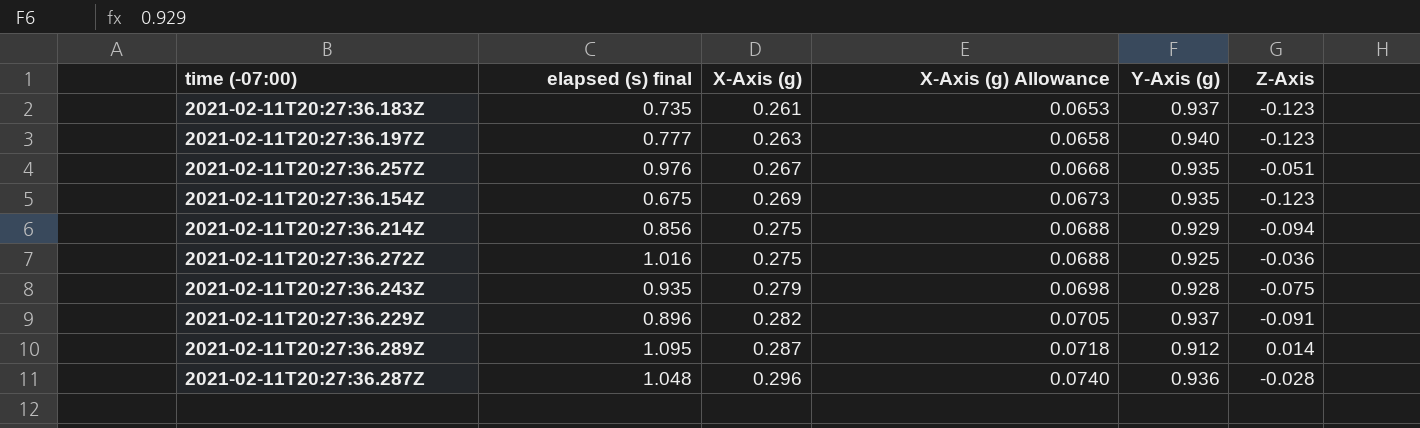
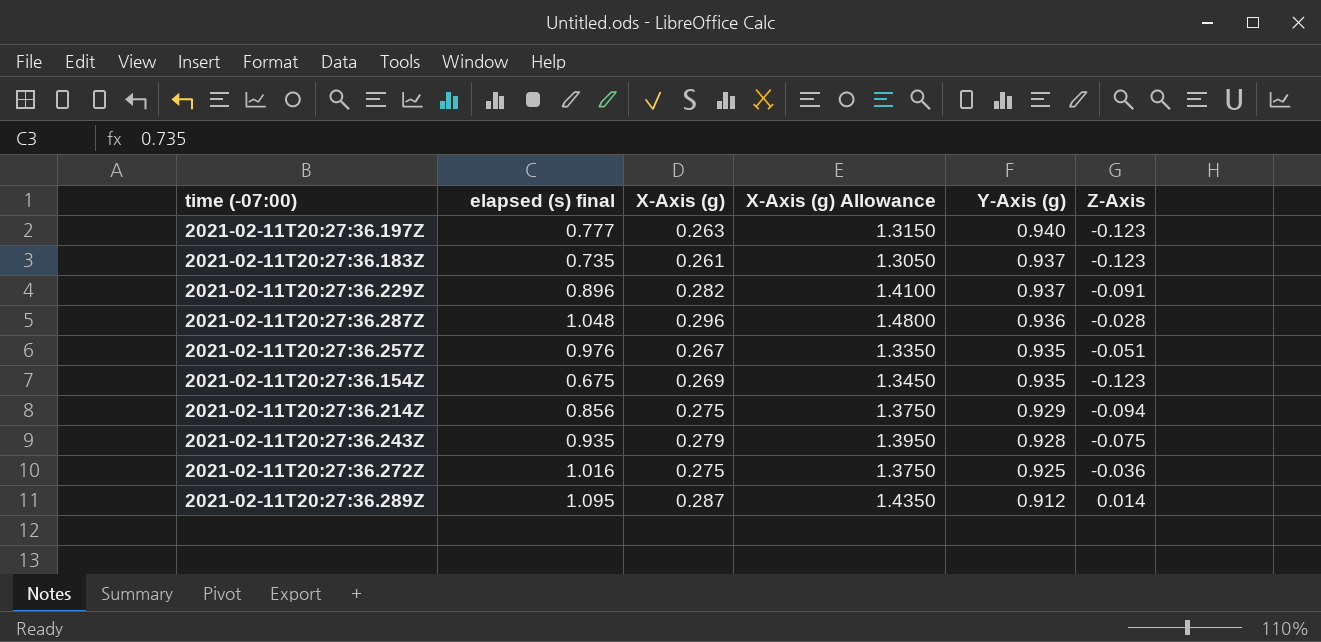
row order: X-Axis (g) ascending -> Y-Axis (g) descending
column X-Axis (g) Allowance | formula: [X-Axis (g)] * 0.25 -> [X-Axis (g)] * 5

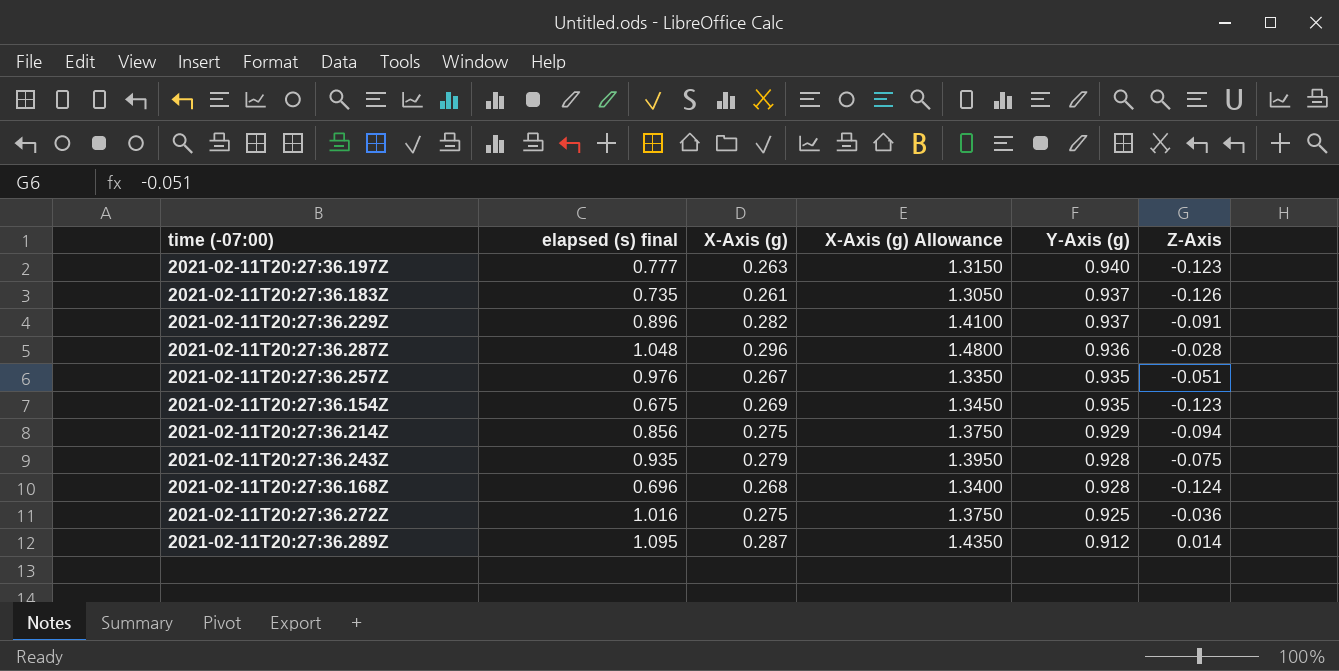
2021-02-11T20:27:36.183Z | Z-Axis: -0.123 -> -0.126
row 2021-02-11T20:27:36.168Z: none -> 0.696 | 0.268 | 1.3400 | 0.928 | -0.124

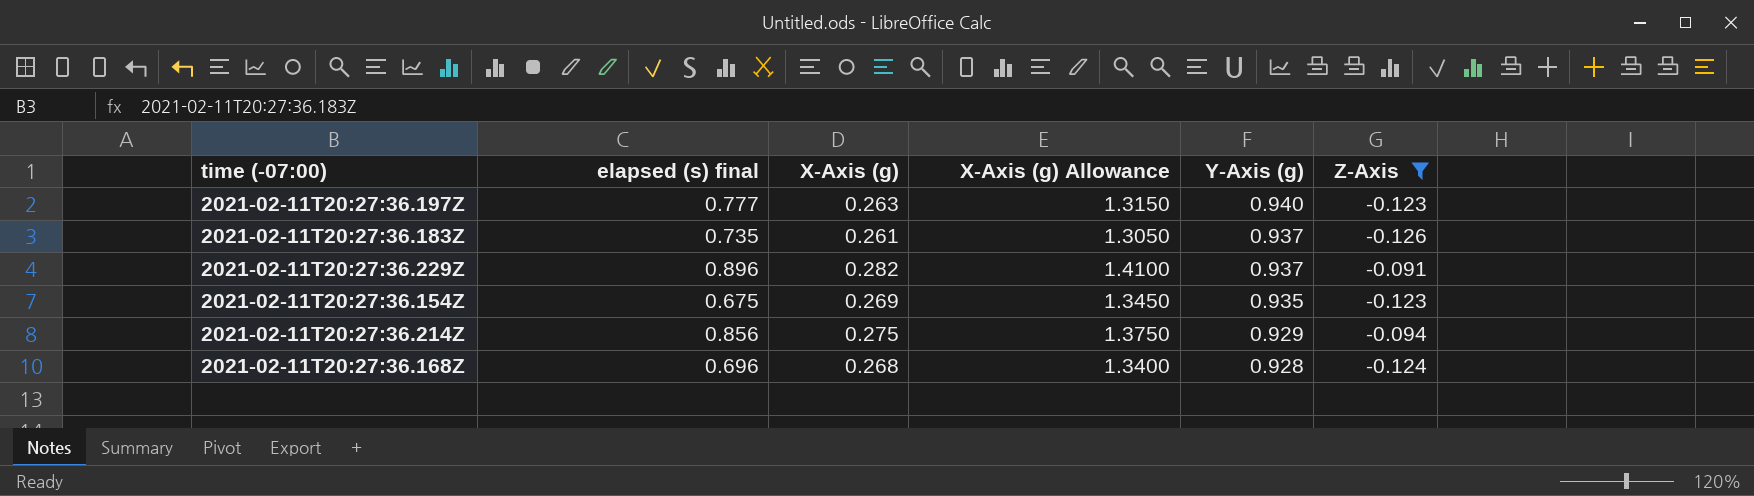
filter: none -> Z-Axis <= -0.091

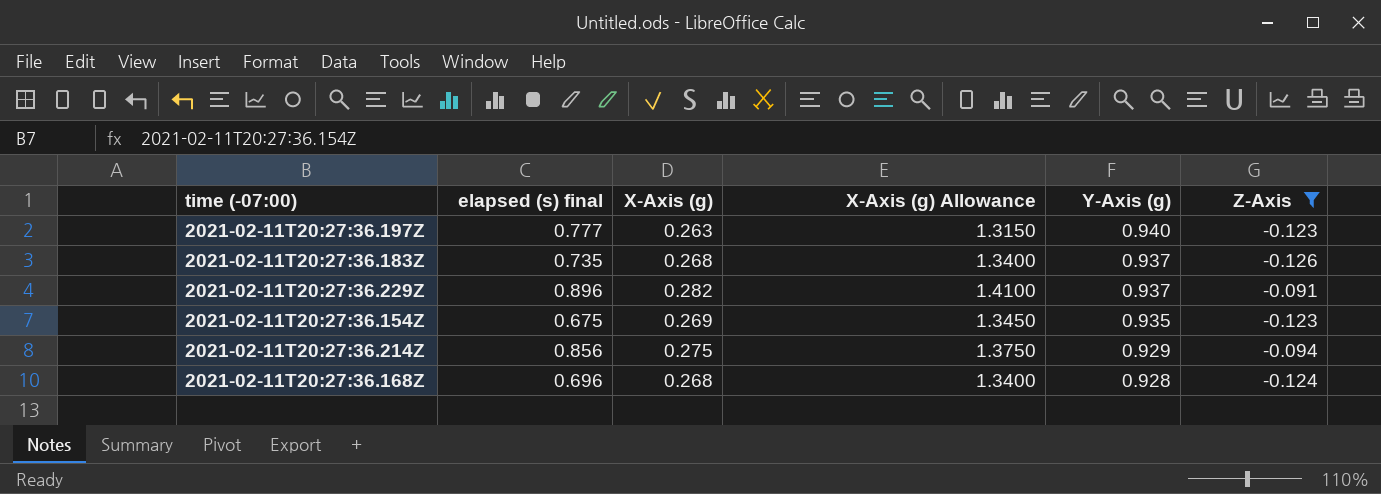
2021-02-11T20:27:36.183Z | X-Axis (g): 0.261 -> 0.268
2021-02-11T20:27:36.183Z | X-Axis (g) Allowance: 1.3050 -> 1.3400

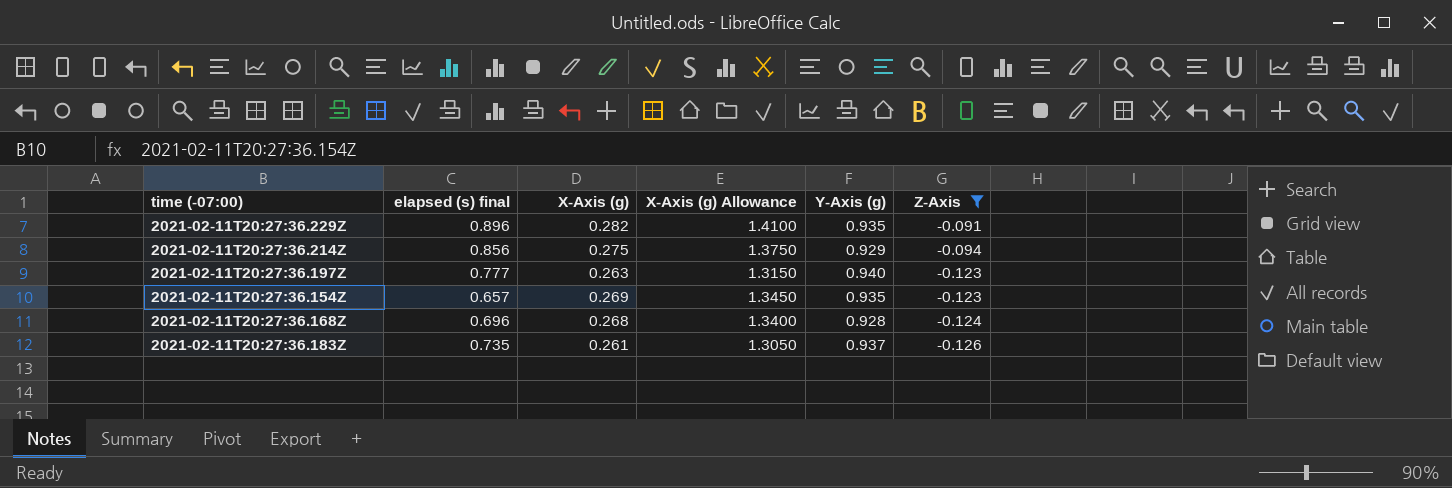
row order: Y-Axis (g) descending -> Z-Axis descending
2021-02-11T20:27:36.229Z | Y-Axis (g): 0.937 -> 0.935
2021-02-11T20:27:36.154Z | elapsed (s) final: 0.675 -> 0.657
2021-02-11T20:27:36.183Z | X-Axis (g): 0.268 -> 0.261
2021-02-11T20:27:36.183Z | X-Axis (g) Allowance: 1.3400 -> 1.3050

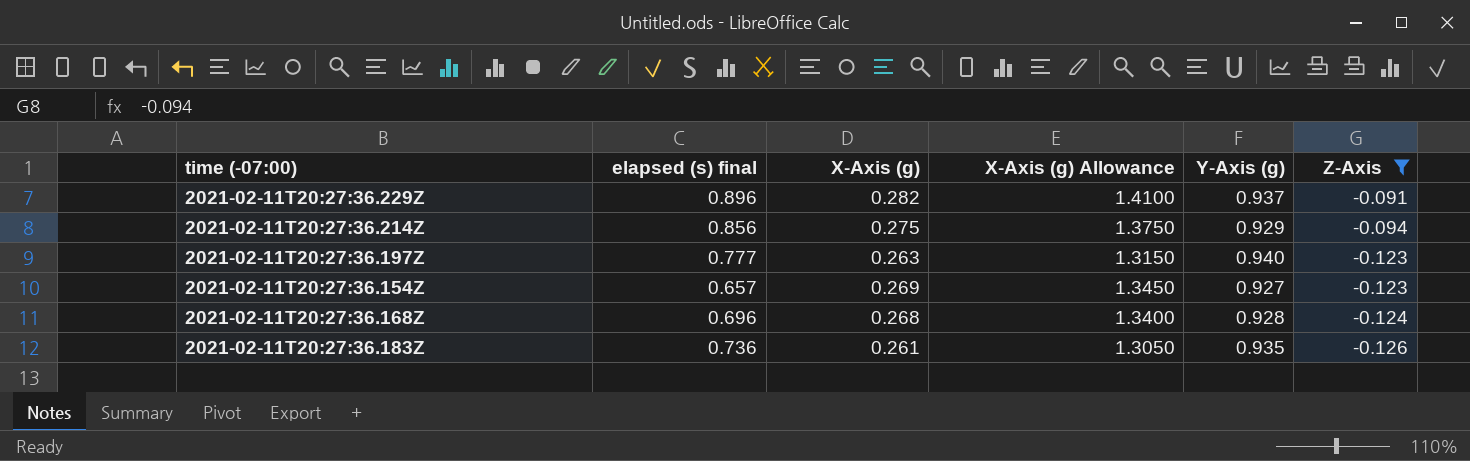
2021-02-11T20:27:36.229Z | Y-Axis (g): 0.935 -> 0.937
2021-02-11T20:27:36.154Z | Y-Axis (g): 0.935 -> 0.927
2021-02-11T20:27:36.183Z | elapsed (s) final: 0.735 -> 0.736
2021-02-11T20:27:36.183Z | Y-Axis (g): 0.937 -> 0.935

